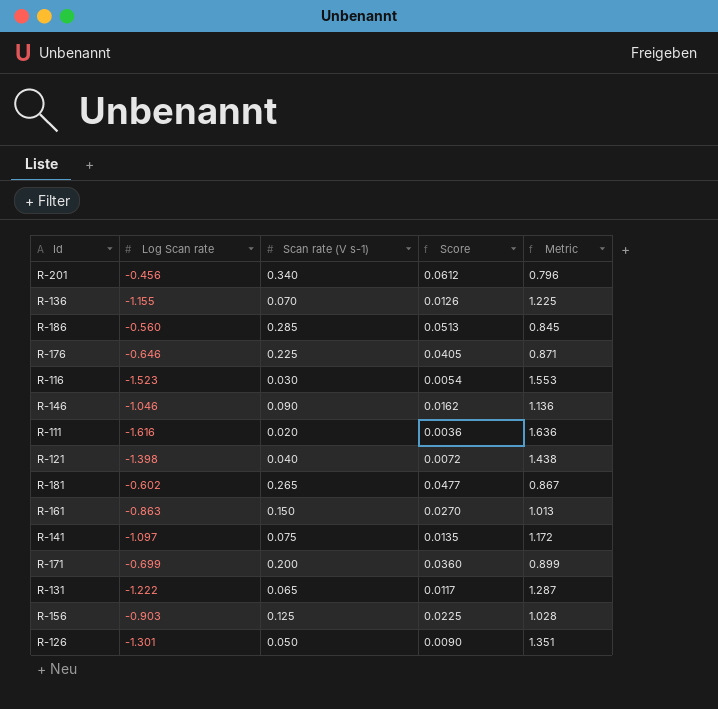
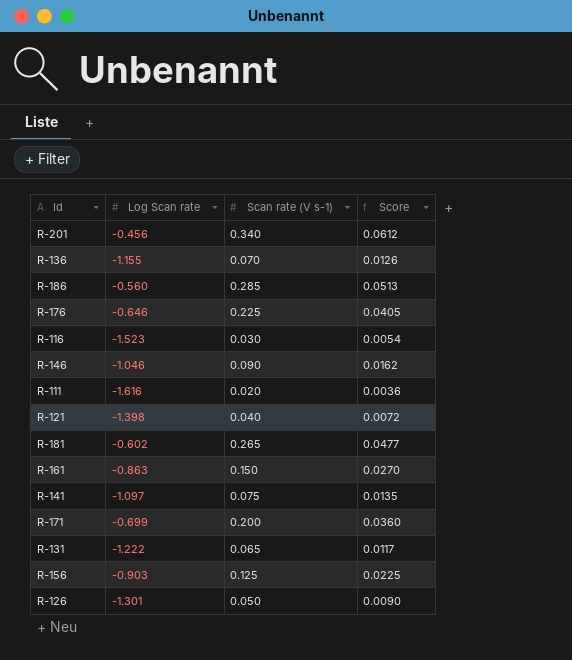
column Metric | formula: [Scan rate (V s-1)] - [Log Scan rate] -> none

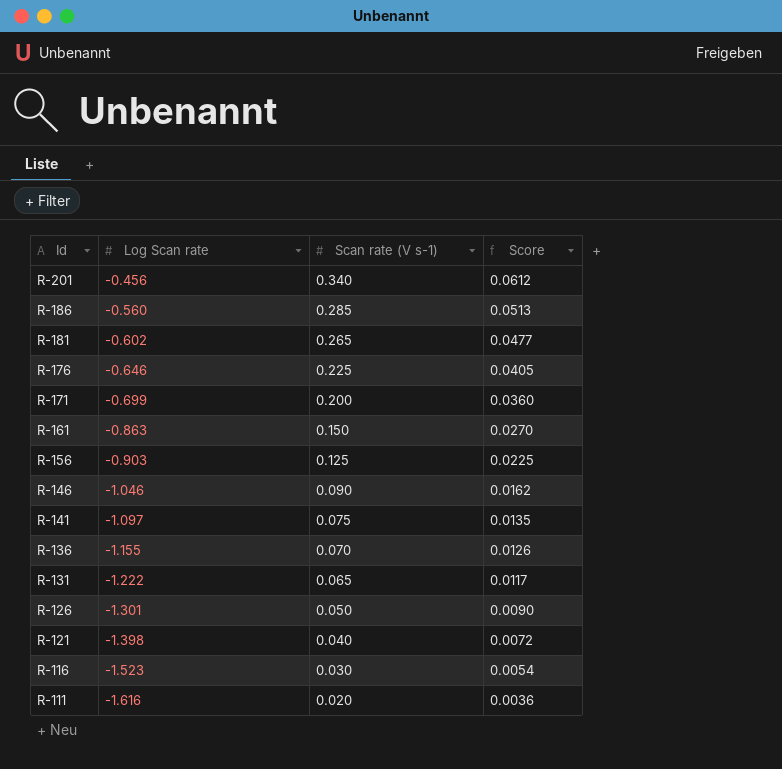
row order: none -> Id descending

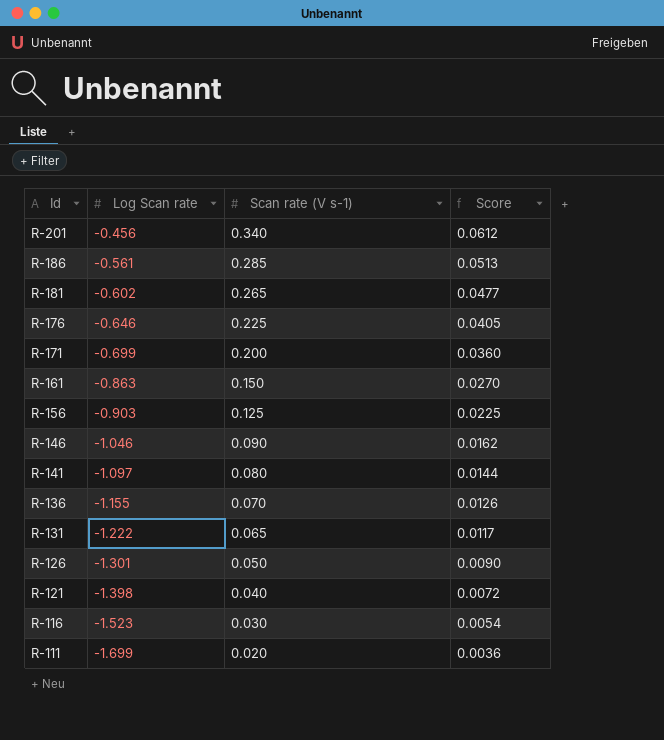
R-186 | Log Scan rate: -0.560 -> -0.561
R-141 | Scan rate (V s-1): 0.075 -> 0.080
R-141 | Score: 0.0135 -> 0.0144
R-111 | Log Scan rate: -1.616 -> -1.699

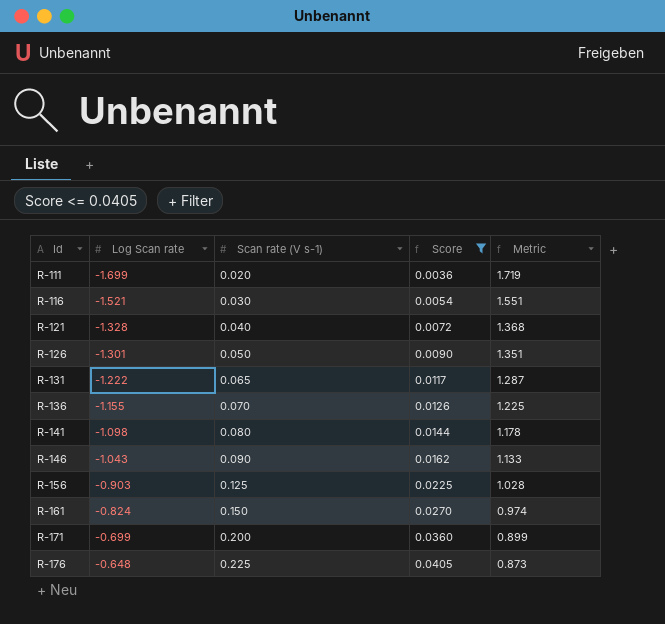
filter: none -> Score <= 0.0405
row order: Id descending -> Id ascending
column Metric | formula: none -> [Scan rate (V s-1)] - [Log Scan rate]
R-116 | Log Scan rate: -1.523 -> -1.521
R-121 | Log Scan rate: -1.398 -> -1.328
R-141 | Log Scan rate: -1.097 -> -1.098
R-146 | Log Scan rate: -1.046 -> -1.043
R-161 | Log Scan rate: -0.863 -> -0.824
R-176 | Log Scan rate: -0.646 -> -0.648

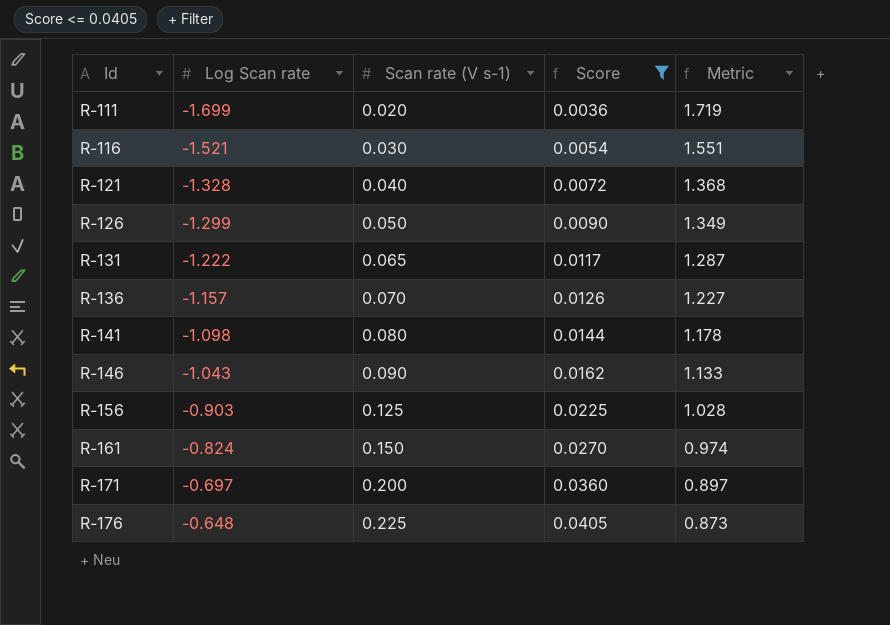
R-126 | Log Scan rate: -1.301 -> -1.299
R-126 | Metric: 1.351 -> 1.349
R-136 | Log Scan rate: -1.155 -> -1.157
R-136 | Metric: 1.225 -> 1.227
R-171 | Log Scan rate: -0.699 -> -0.697
R-171 | Metric: 0.899 -> 0.897

